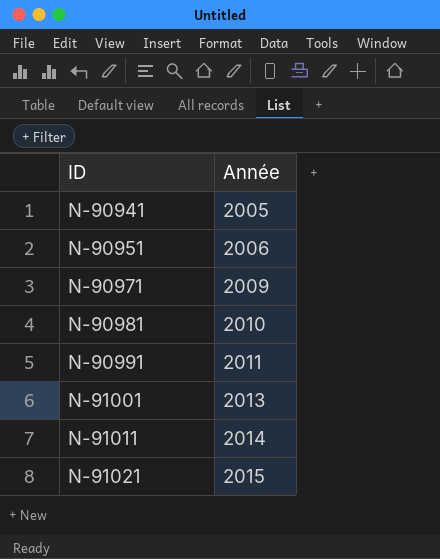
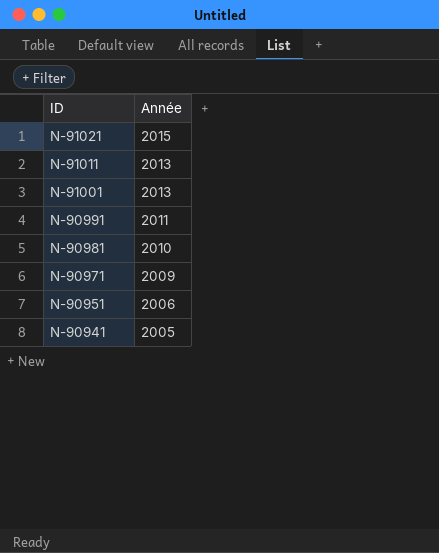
row order: ID ascending -> ID descending
N-91011 | Année: 2014 -> 2013

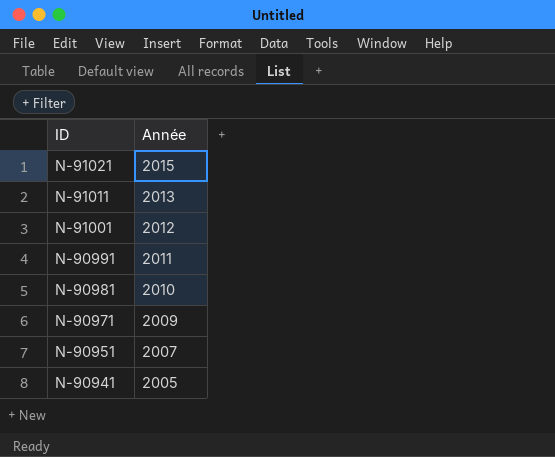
N-91001 | Année: 2013 -> 2012
N-90951 | Année: 2006 -> 2007

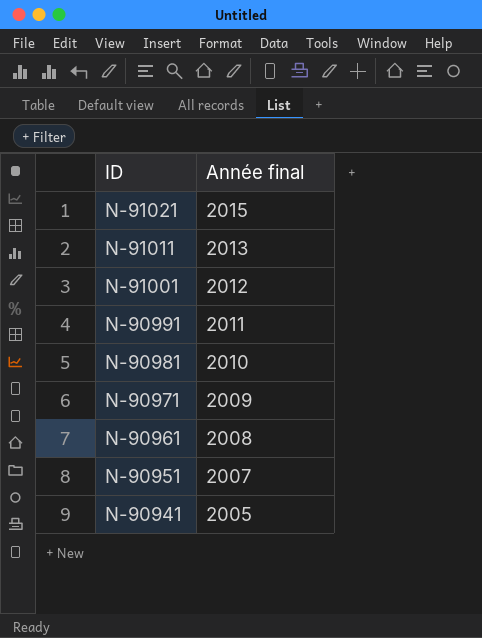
column name: Année -> Année final
row N-90961: none -> 2008

